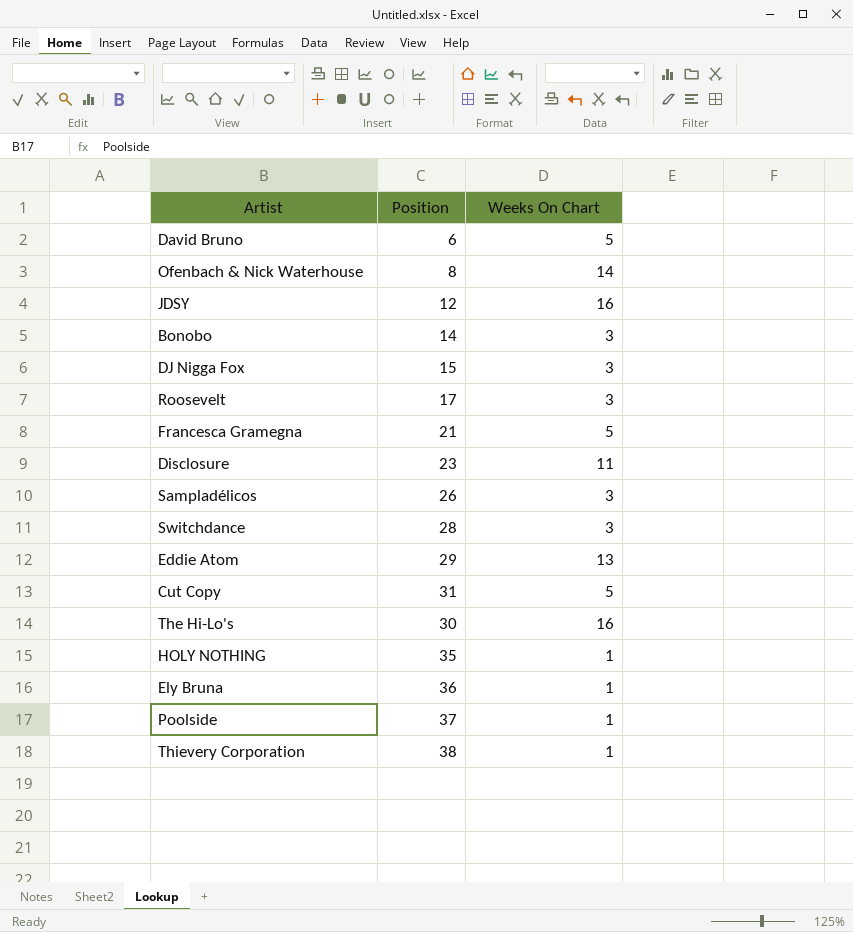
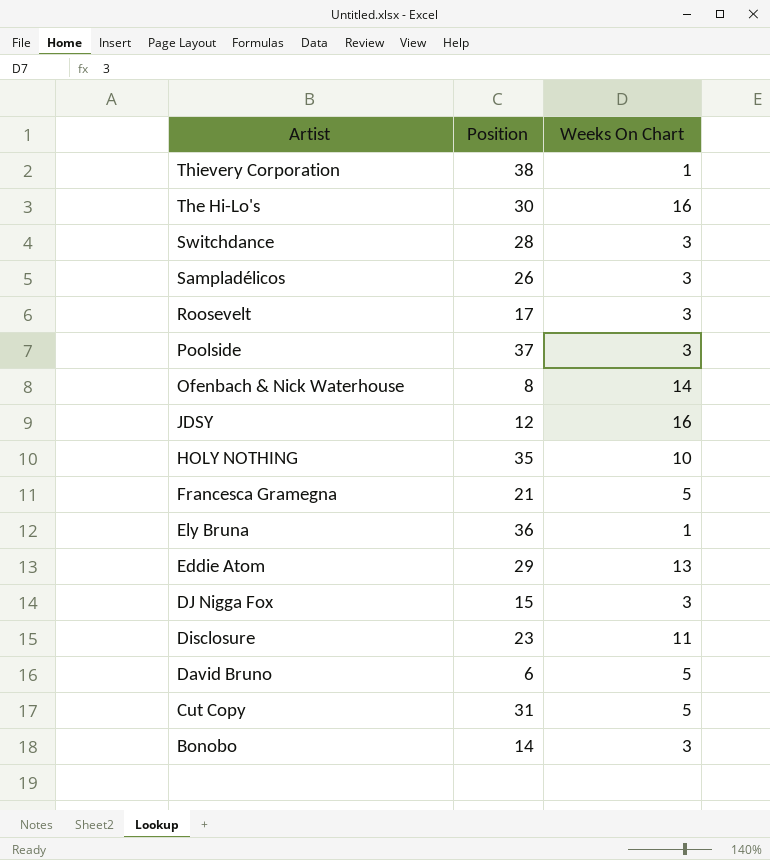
row order: none -> Artist descending
Poolside | Weeks On Chart: 1 -> 3
HOLY NOTHING | Weeks On Chart: 1 -> 10

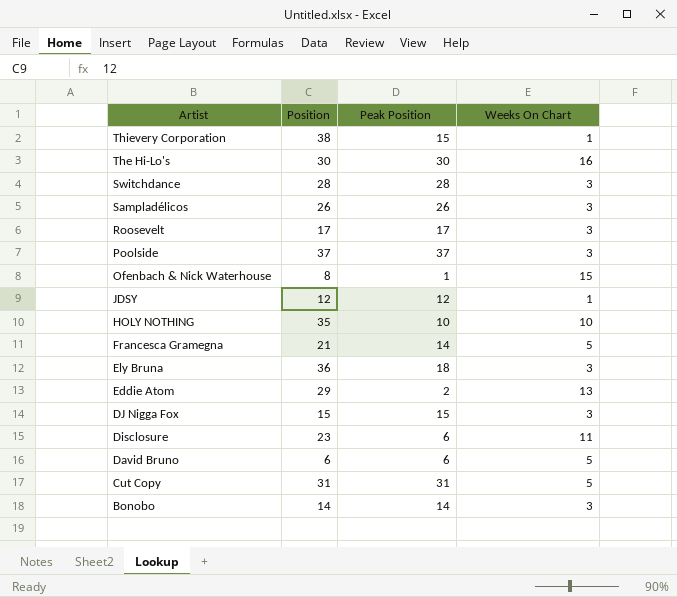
column Peak Position | position: none -> 3
Ofenbach & Nick Waterhouse | Weeks On Chart: 14 -> 15
JDSY | Weeks On Chart: 16 -> 1
Ely Bruna | Weeks On Chart: 1 -> 3

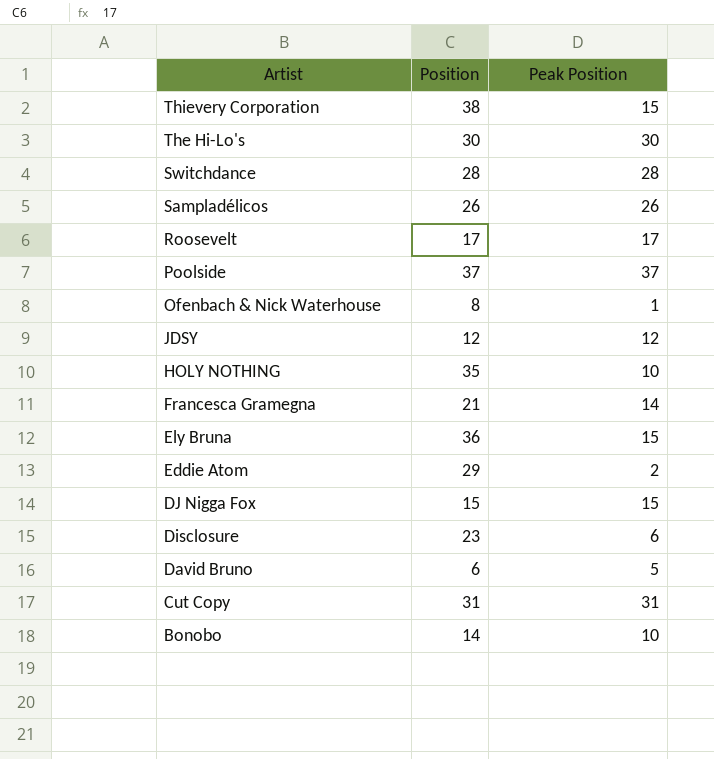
column Weeks On Chart | position: 4 -> none
Ely Bruna | Peak Position: 18 -> 15
David Bruno | Peak Position: 6 -> 5
Bonobo | Peak Position: 14 -> 10

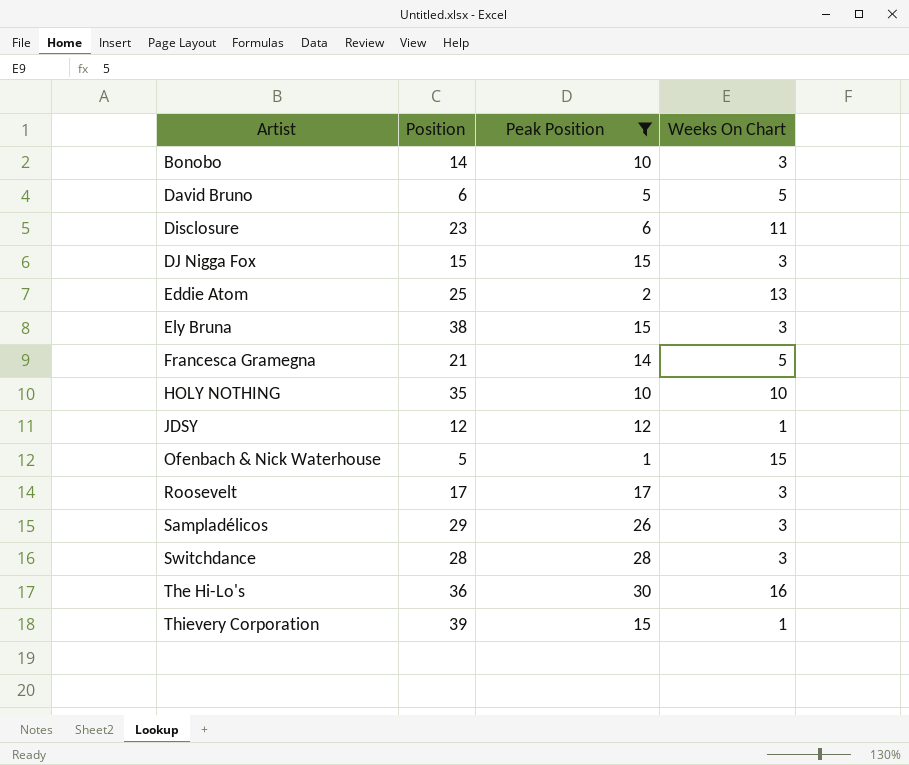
filter: none -> Peak Position <= 30
row order: Artist descending -> Artist ascending
column Weeks On Chart | position: none -> 4
Eddie Atom | Position: 29 -> 25
Ely Bruna | Position: 36 -> 38
Ofenbach & Nick Waterhouse | Position: 8 -> 5
Sampladélicos | Position: 26 -> 29
The Hi-Lo's | Position: 30 -> 36
Thievery Corporation | Position: 38 -> 39

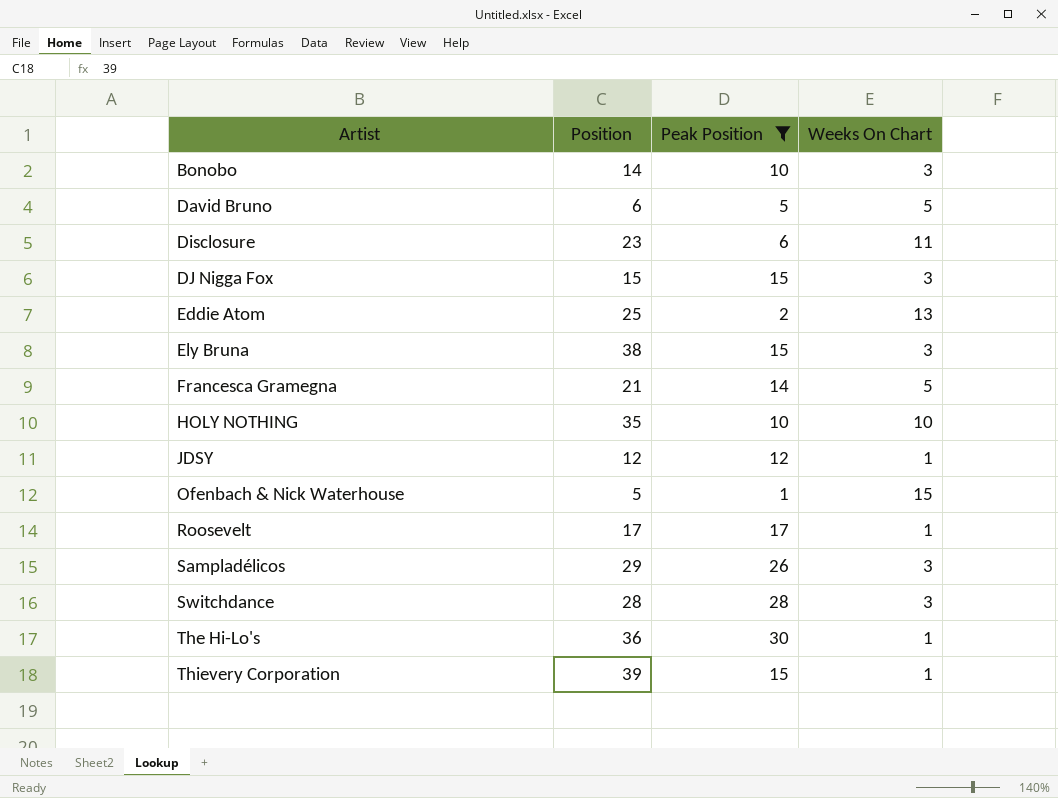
Roosevelt | Weeks On Chart: 3 -> 1
The Hi-Lo's | Weeks On Chart: 16 -> 1

